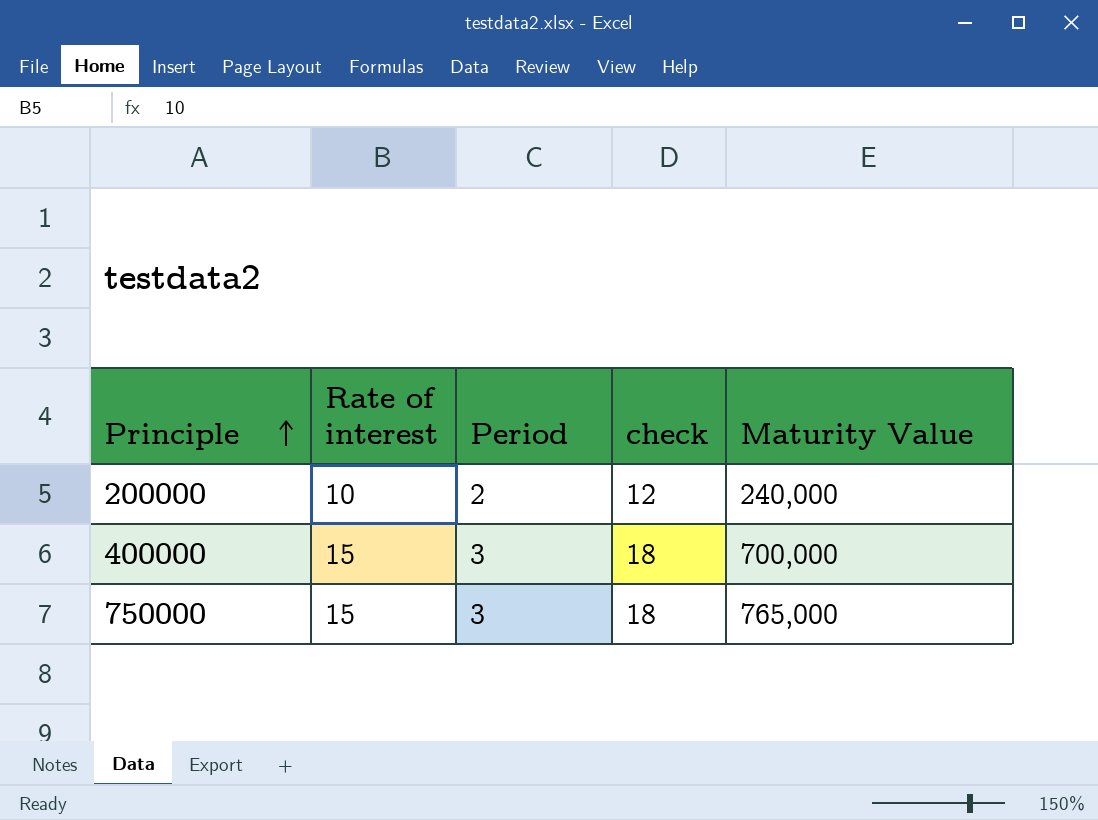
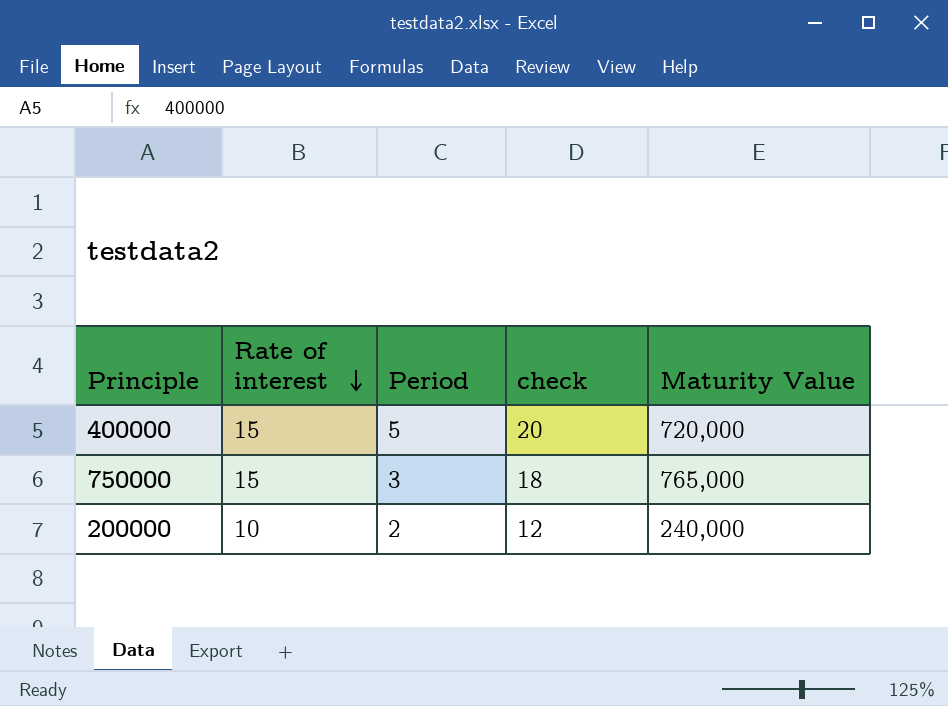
row order: Principle ascending -> Rate of interest descending
400000 | Period: 3 -> 5
400000 | check: 18 -> 20
400000 | Maturity Value: 700,000 -> 720,000

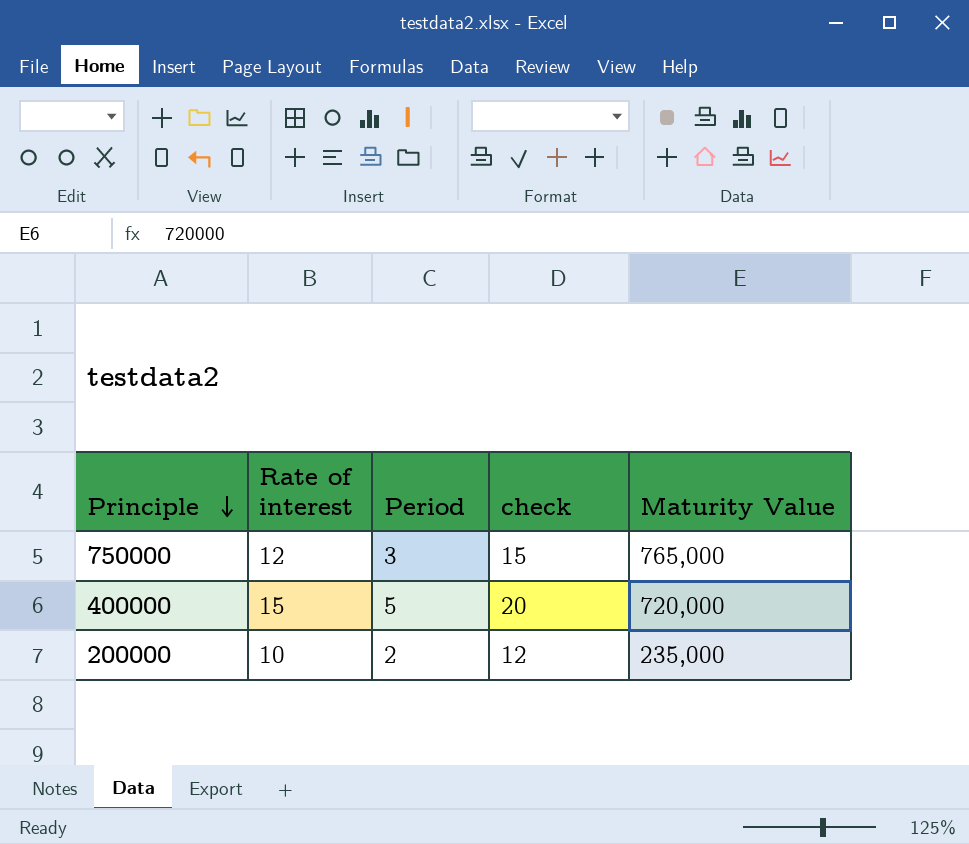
row order: Rate of interest descending -> Principle descending
750000 | Rate of interest: 15 -> 12
750000 | check: 18 -> 15
200000 | Maturity Value: 240,000 -> 235,000

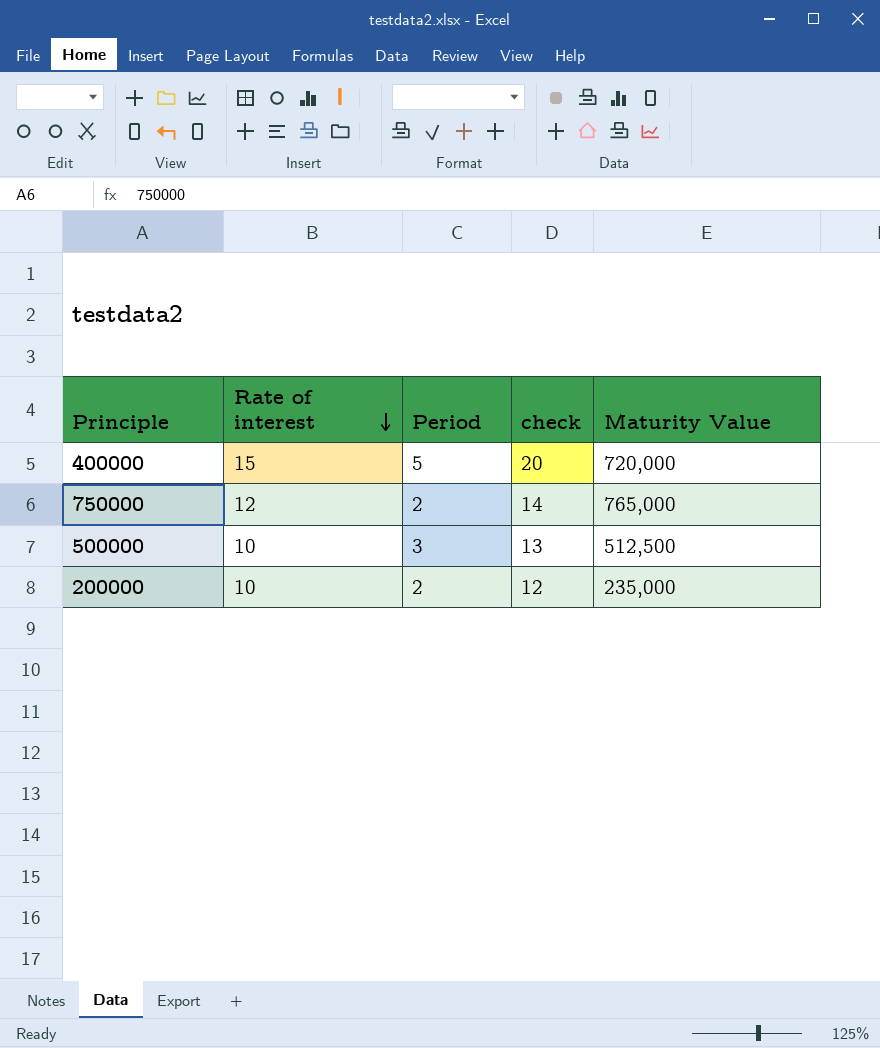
row order: Principle descending -> Rate of interest descending
750000 | Period: 3 -> 2
750000 | check: 15 -> 14
row 500000: none -> 10 | 3 | 13 | 512,500

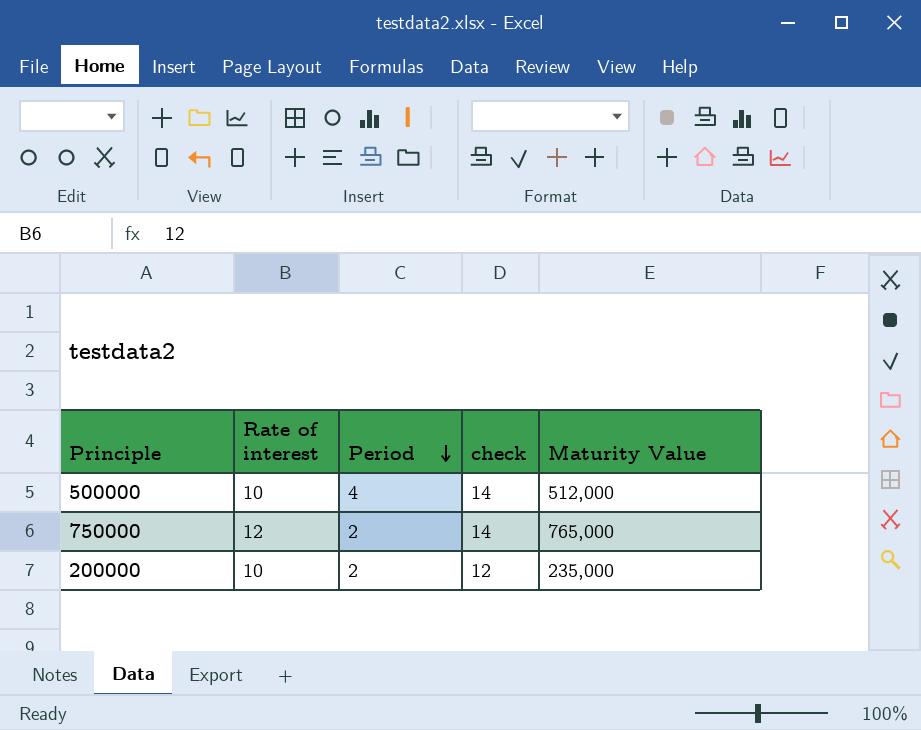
row order: Rate of interest descending -> Period descending
row 400000: 15 | 5 | 20 | 720,000 -> none
500000 | Period: 3 -> 4
500000 | check: 13 -> 14
500000 | Maturity Value: 512,500 -> 512,000

